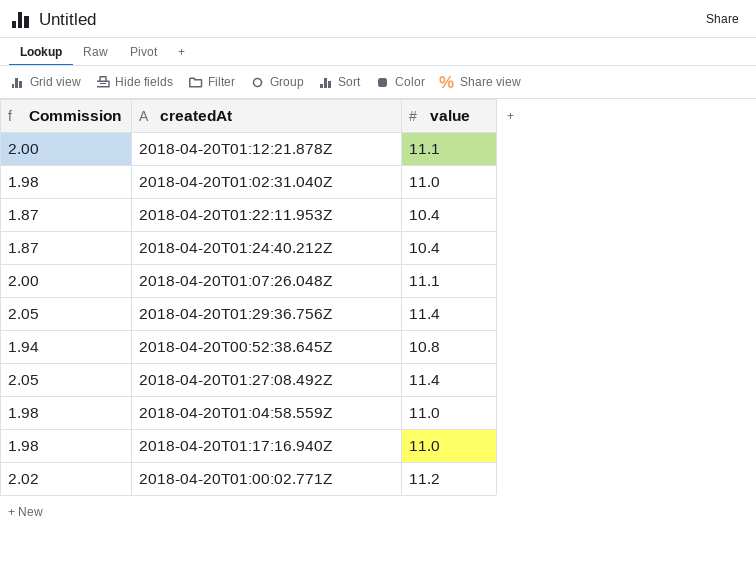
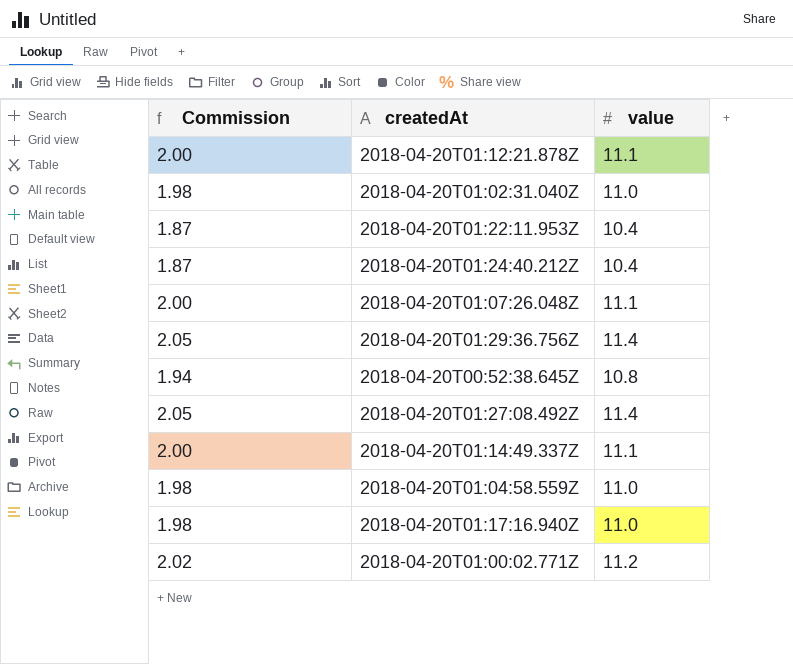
row 2018-04-20T01:14:49.337Z: none -> 2.00 | 11.1

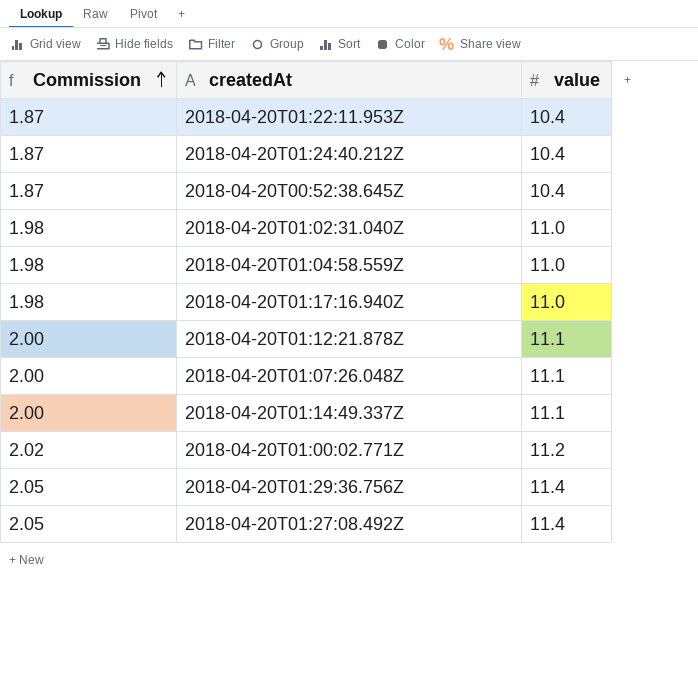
row order: none -> Commission ascending
2018-04-20T00:52:38.645Z | Commission: 1.94 -> 1.87
2018-04-20T00:52:38.645Z | value: 10.8 -> 10.4

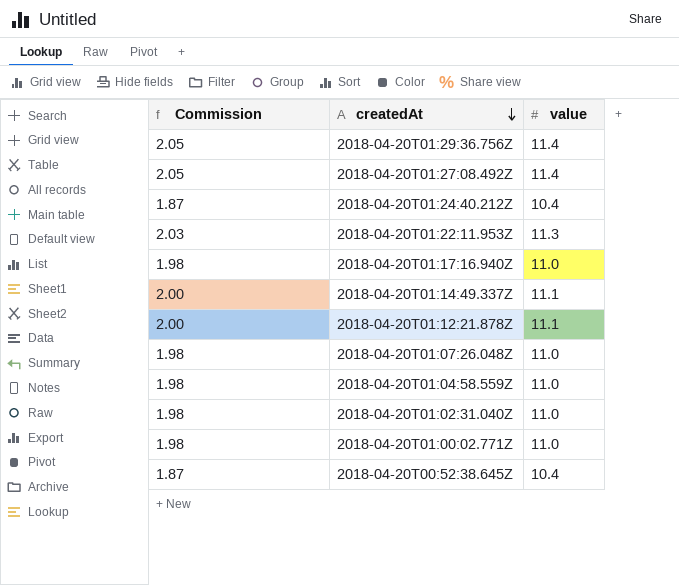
row order: Commission ascending -> createdAt descending
2018-04-20T01:22:11.953Z | Commission: 1.87 -> 2.03
2018-04-20T01:22:11.953Z | value: 10.4 -> 11.3
2018-04-20T01:07:26.048Z | Commission: 2.00 -> 1.98
2018-04-20T01:07:26.048Z | value: 11.1 -> 11.0
2018-04-20T01:00:02.771Z | Commission: 2.02 -> 1.98
2018-04-20T01:00:02.771Z | value: 11.2 -> 11.0

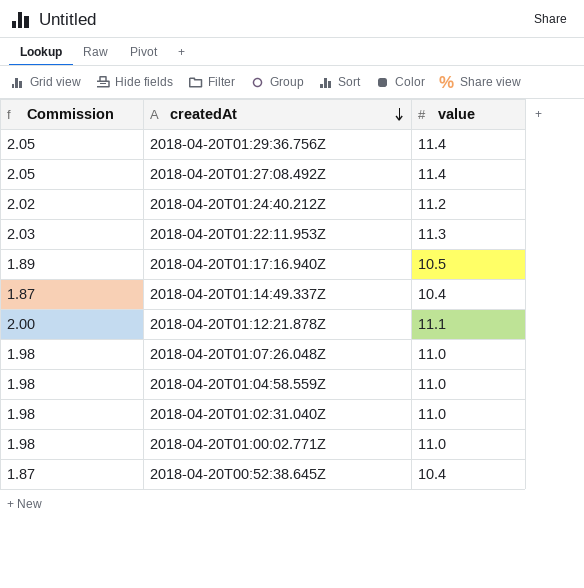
2018-04-20T01:24:40.212Z | Commission: 1.87 -> 2.02
2018-04-20T01:24:40.212Z | value: 10.4 -> 11.2
2018-04-20T01:17:16.940Z | Commission: 1.98 -> 1.89
2018-04-20T01:17:16.940Z | value: 11.0 -> 10.5
2018-04-20T01:14:49.337Z | Commission: 2.00 -> 1.87
2018-04-20T01:14:49.337Z | value: 11.1 -> 10.4

